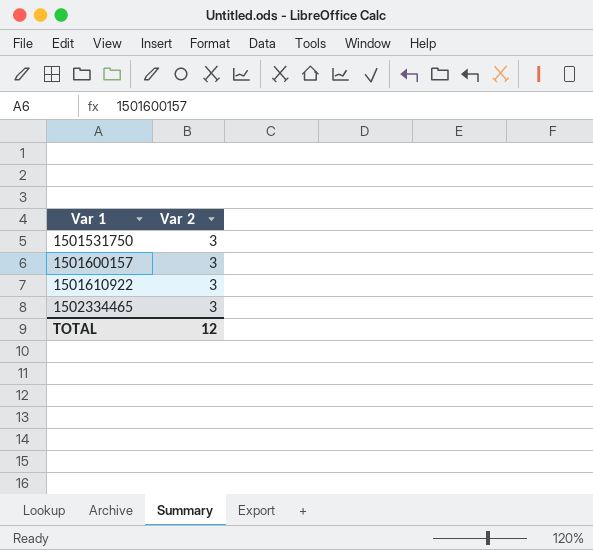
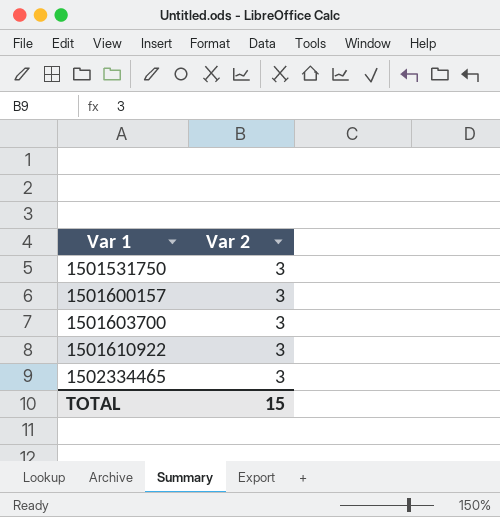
row 1501603700: none -> 3
TOTAL | Var 2: 12 -> 15

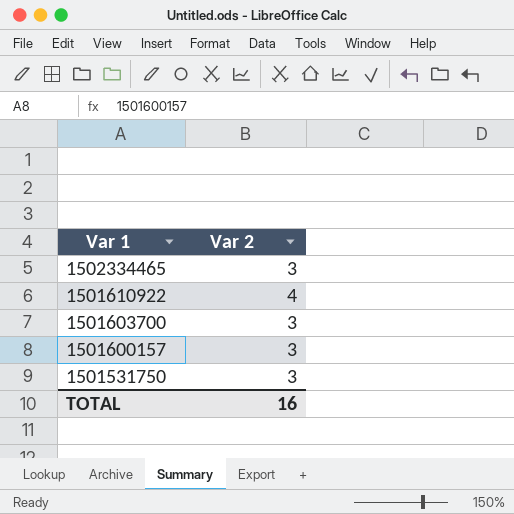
row order: Var 1 ascending -> Var 1 descending
1501610922 | Var 2: 3 -> 4
TOTAL | Var 2: 15 -> 16

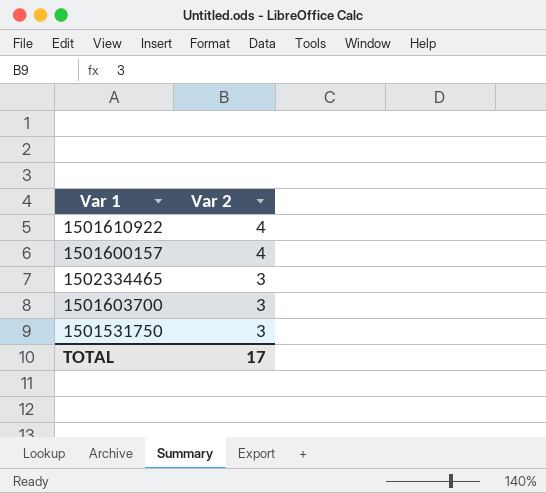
row order: Var 1 descending -> Var 2 descending
1501600157 | Var 2: 3 -> 4
TOTAL | Var 2: 16 -> 17

